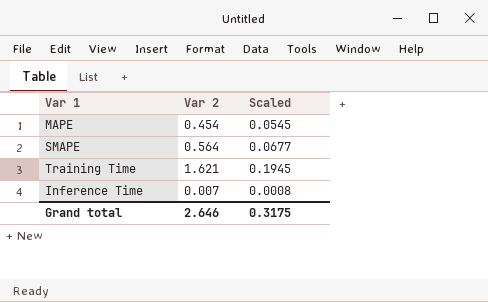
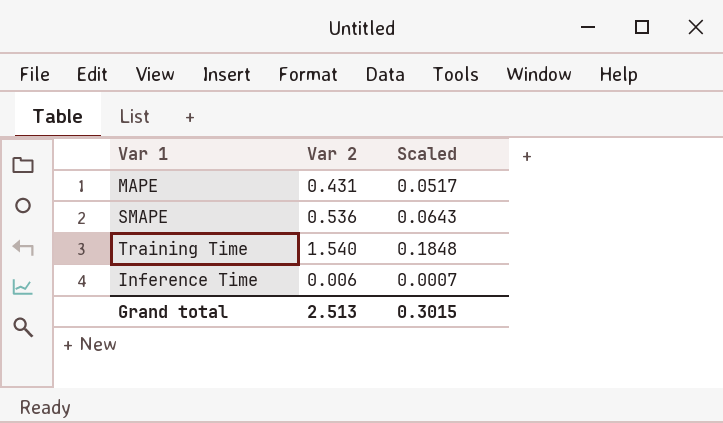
MAPE | Var 2: 0.454 -> 0.431
MAPE | Scaled: 0.0545 -> 0.0517
SMAPE | Var 2: 0.564 -> 0.536
SMAPE | Scaled: 0.0677 -> 0.0643
Training Time | Var 2: 1.621 -> 1.540
Training Time | Scaled: 0.1945 -> 0.1848
Inference Time | Var 2: 0.007 -> 0.006
Inference Time | Scaled: 0.0008 -> 0.0007
Grand total | Var 2: 2.646 -> 2.513
Grand total | Scaled: 0.3175 -> 0.3015

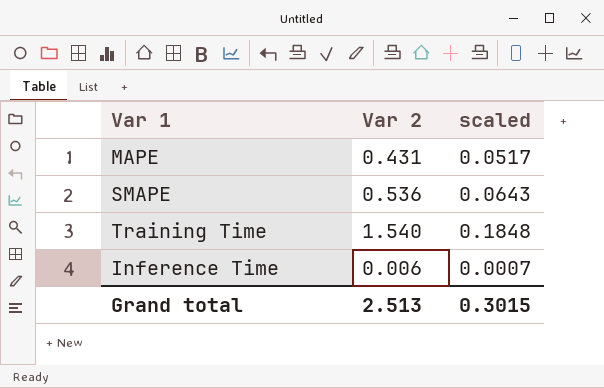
column name: Scaled -> scaled

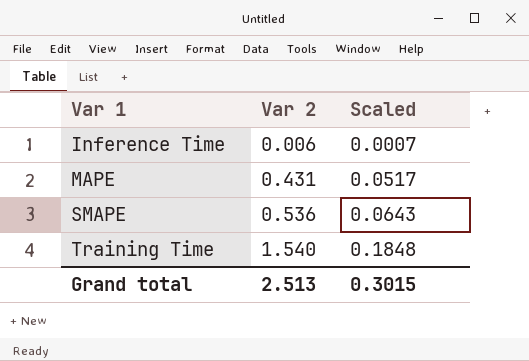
row order: none -> Var 1 ascending
column name: scaled -> Scaled

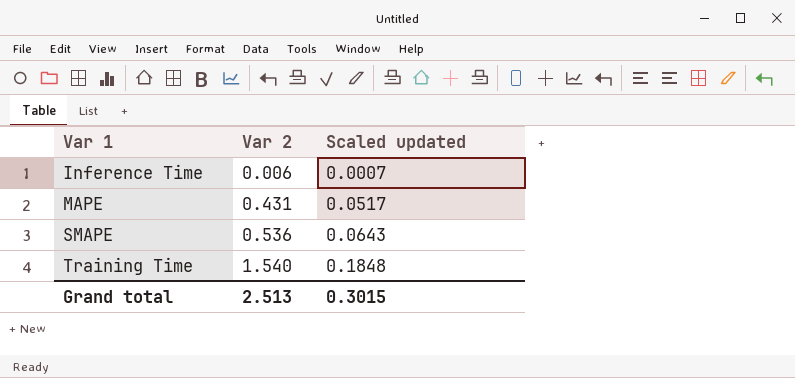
column name: Scaled -> Scaled updated

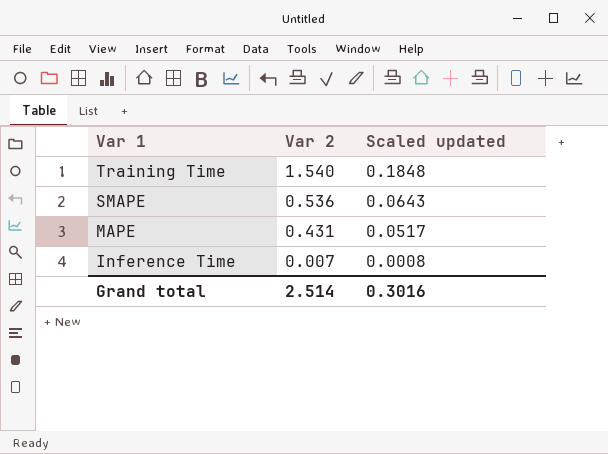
row order: Var 1 ascending -> Var 1 descending
Inference Time | Var 2: 0.006 -> 0.007
Inference Time | Scaled updated: 0.0007 -> 0.0008
Grand total | Var 2: 2.513 -> 2.514
Grand total | Scaled updated: 0.3015 -> 0.3016

